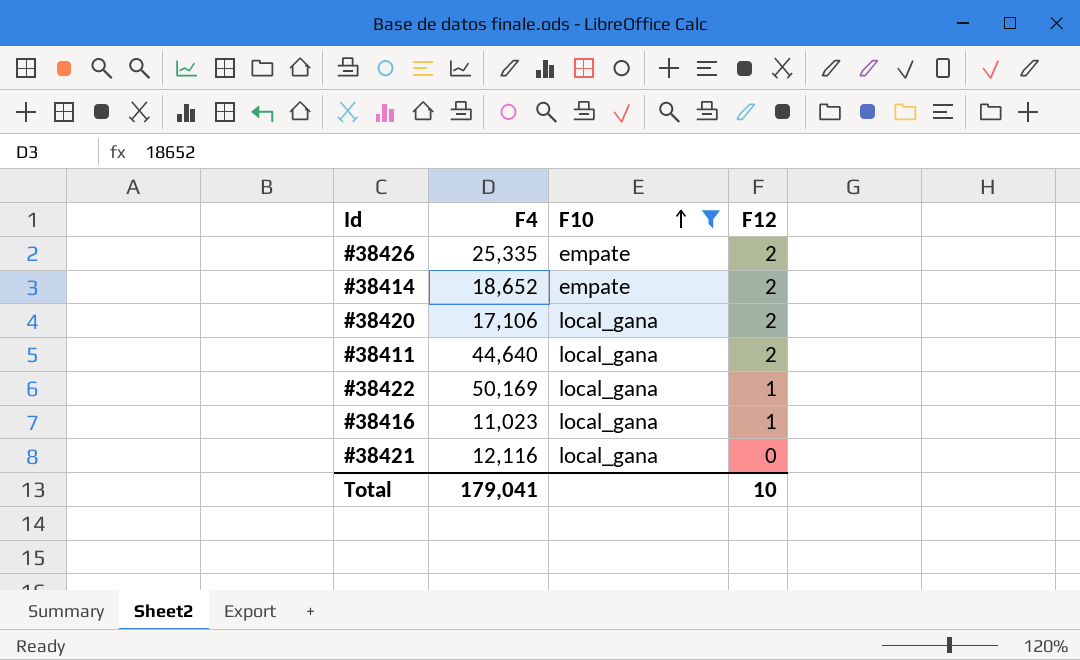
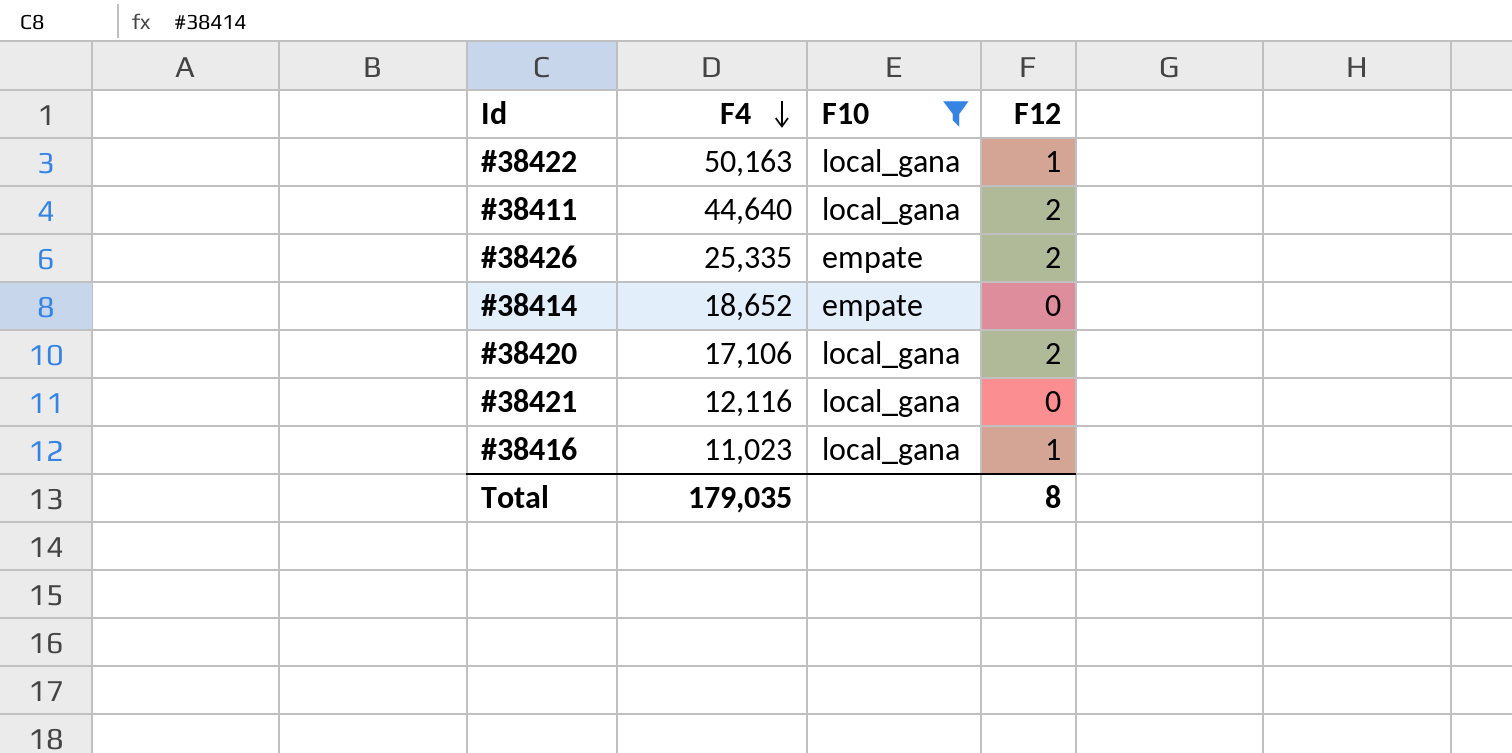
row order: F10 ascending -> F4 descending
#38422 | F4: 50,169 -> 50,163
#38414 | F12: 2 -> 0
Total | F4: 179,041 -> 179,035
Total | F12: 10 -> 8

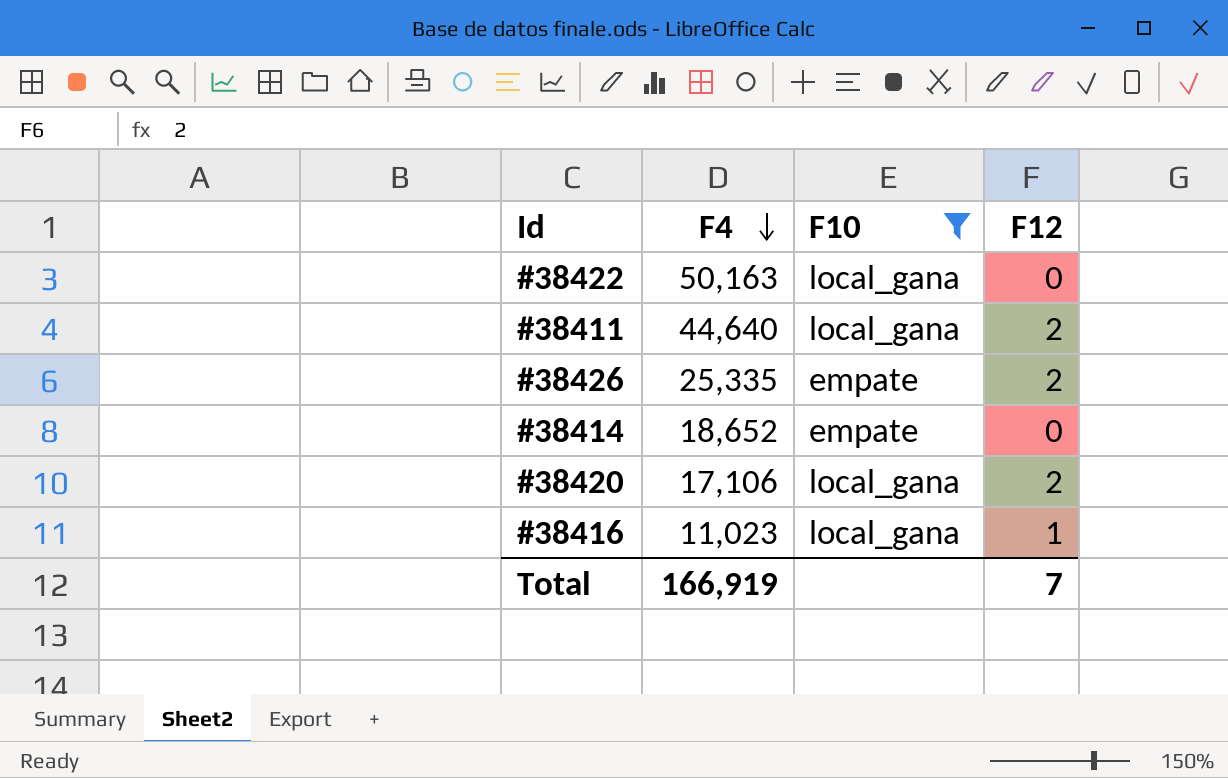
row #38421: 12,116 | local_gana | 0 -> none
#38422 | F12: 1 -> 0
Total | F4: 179,035 -> 166,919
Total | F12: 8 -> 7

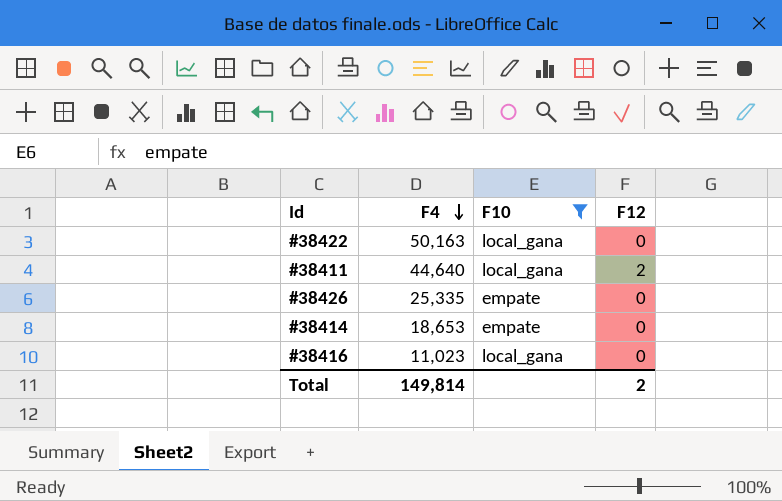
row #38420: 17,106 | local_gana | 2 -> none
#38426 | F12: 2 -> 0
#38414 | F4: 18,652 -> 18,653
#38416 | F12: 1 -> 0
Total | F4: 166,919 -> 149,814
Total | F12: 7 -> 2

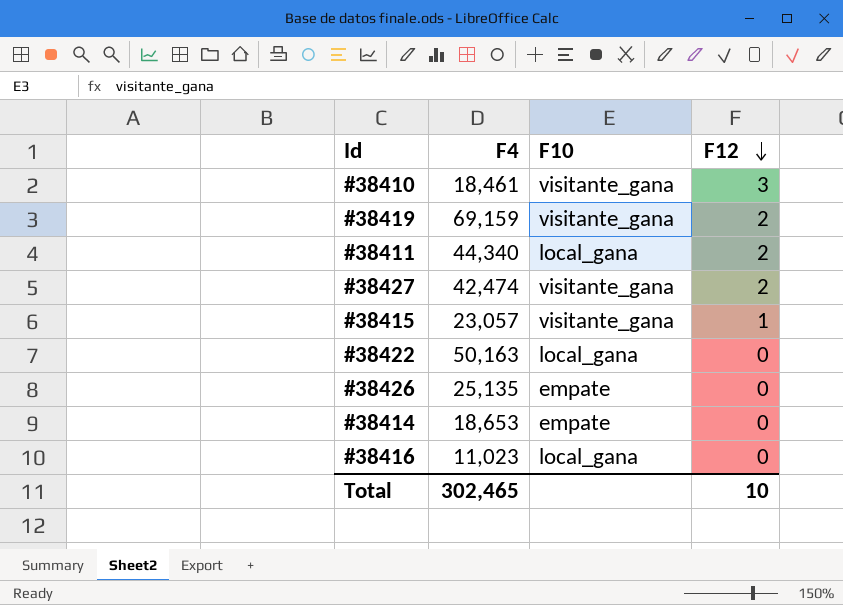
filter: F10 != visitante_gana -> none
row order: F4 descending -> F12 descending
#38411 | F4: 44,640 -> 44,340
#38426 | F4: 25,335 -> 25,135
Total | F4: 149,814 -> 302,465
Total | F12: 2 -> 10

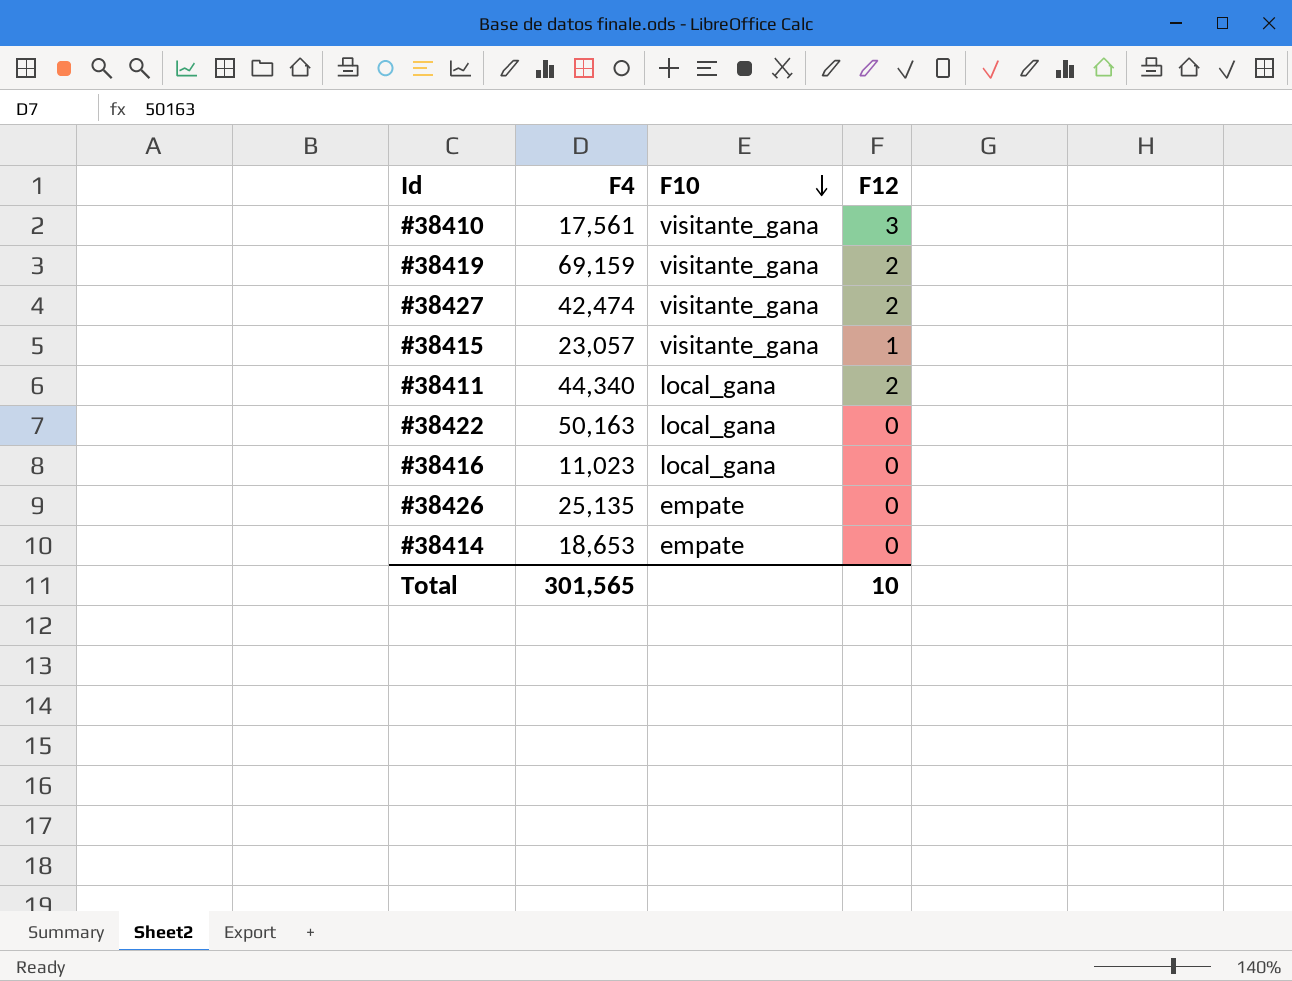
row order: F12 descending -> F10 descending
#38410 | F4: 18,461 -> 17,561
Total | F4: 302,465 -> 301,565

